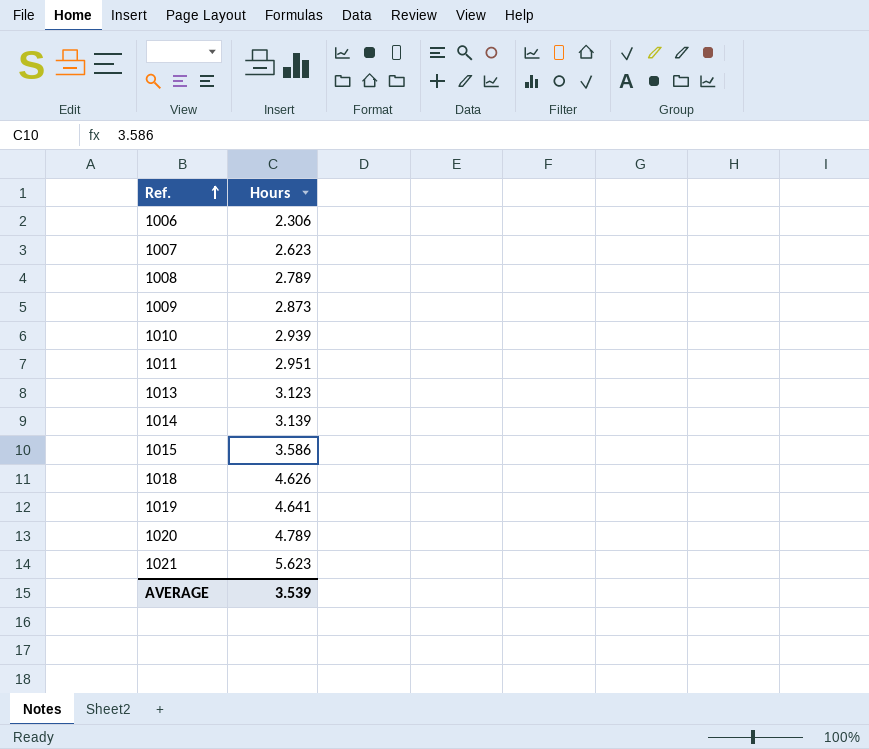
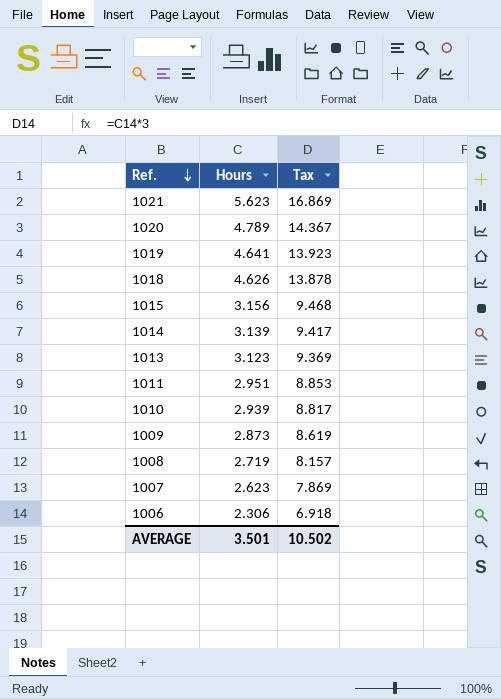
row order: Ref. ascending -> Ref. descending
column Tax | formula: none -> [Hours] * 3
1015 | Hours: 3.586 -> 3.156
1008 | Hours: 2.789 -> 2.719
AVERAGE | Hours: 3.539 -> 3.501

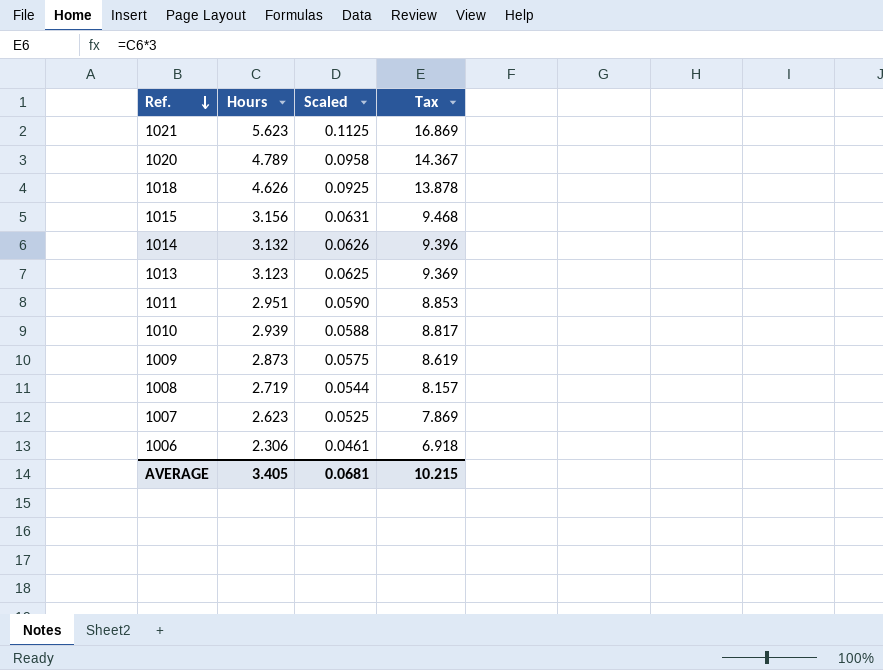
column Scaled | formula: none -> [Hours] * 0.02
row 1019: 4.641 | 13.923 -> none
1014 | Hours: 3.139 -> 3.132
1014 | Tax: 9.417 -> 9.396
AVERAGE | Hours: 3.501 -> 3.405
AVERAGE | Tax: 10.502 -> 10.215

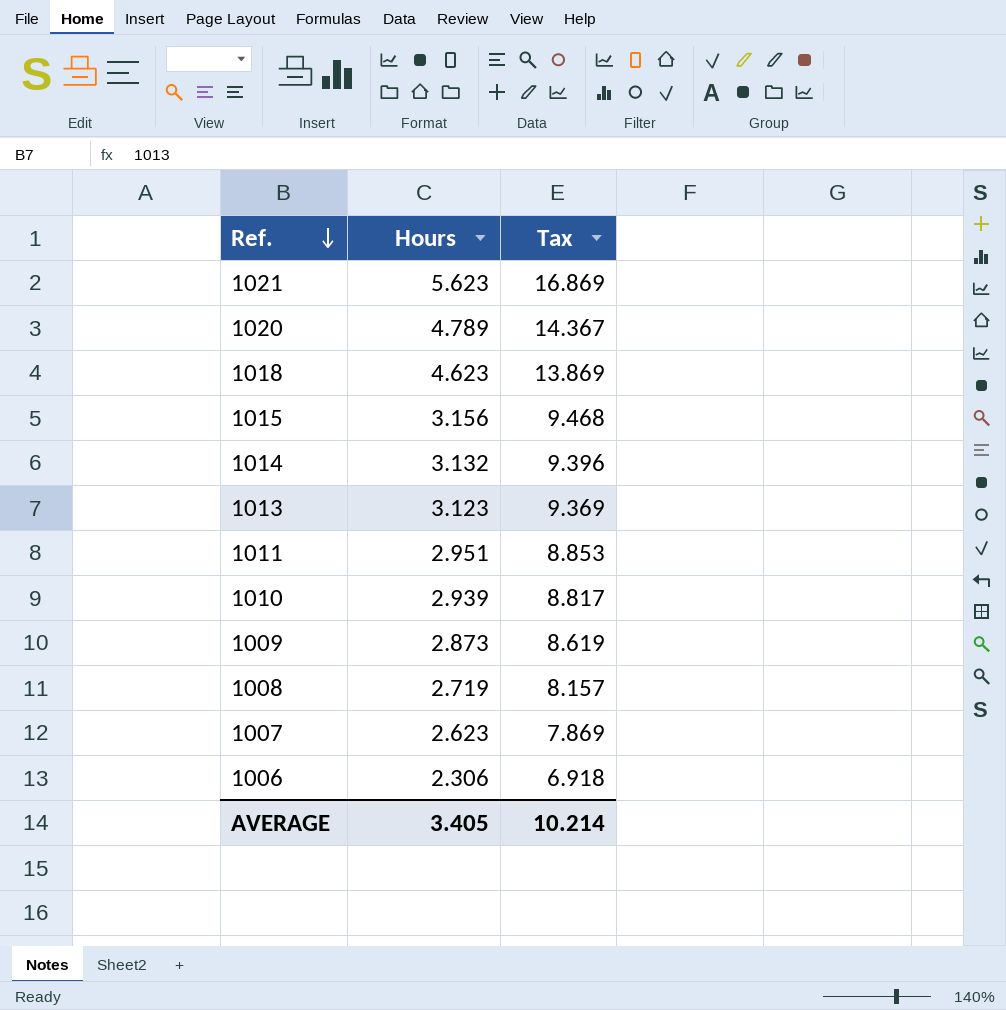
column Scaled | formula: [Hours] * 0.02 -> none
1018 | Hours: 4.626 -> 4.623
1018 | Tax: 13.878 -> 13.869
AVERAGE | Tax: 10.215 -> 10.214

